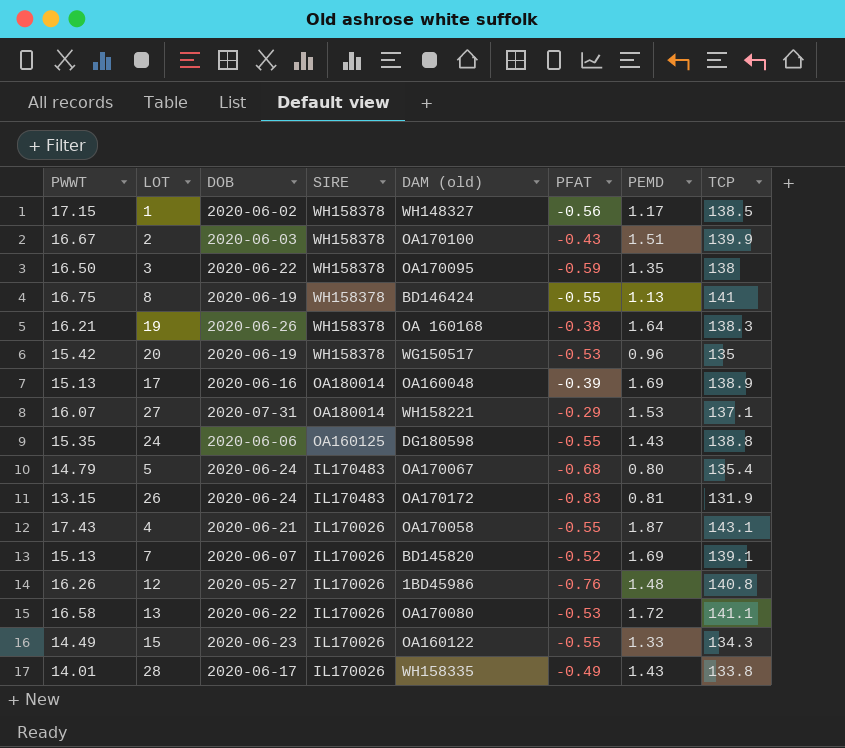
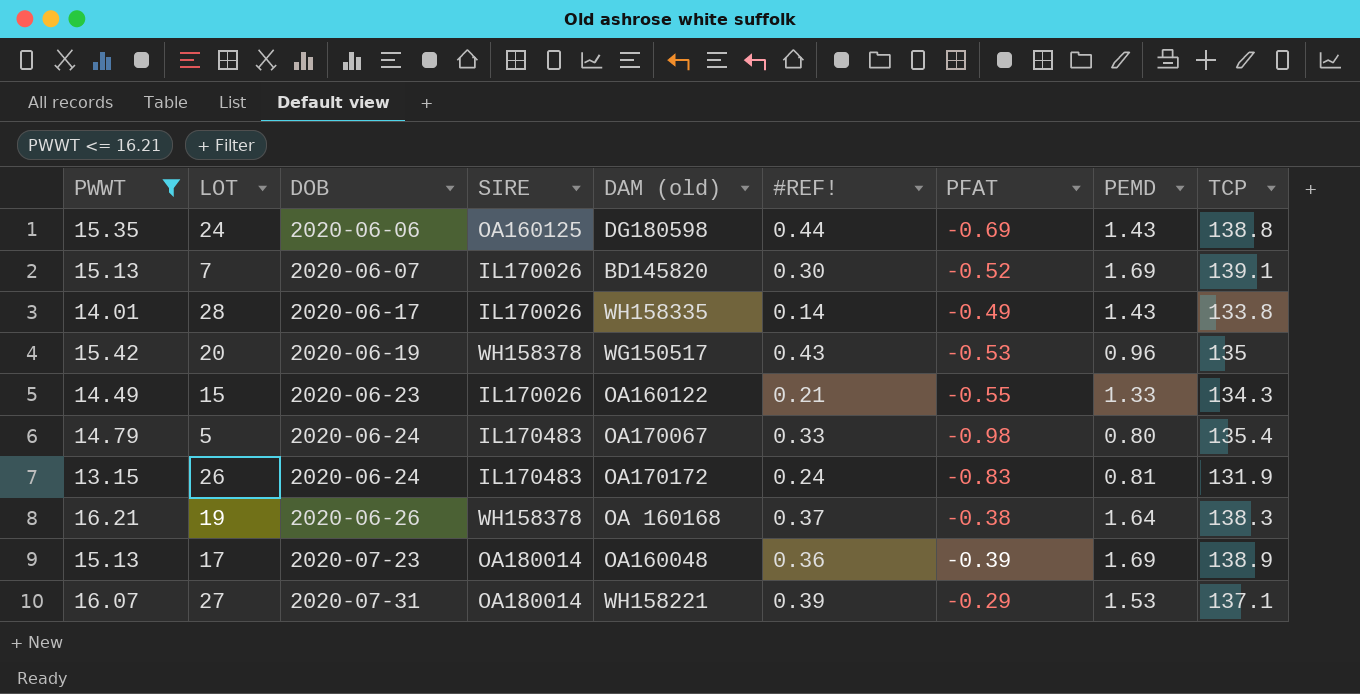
filter: none -> PWWT <= 16.21
row order: SIRE descending -> DOB ascending
column #REF! | position: none -> 6
24 | PFAT: -0.55 -> -0.69
5 | PFAT: -0.68 -> -0.98
17 | DOB: 2020-06-16 -> 2020-07-23

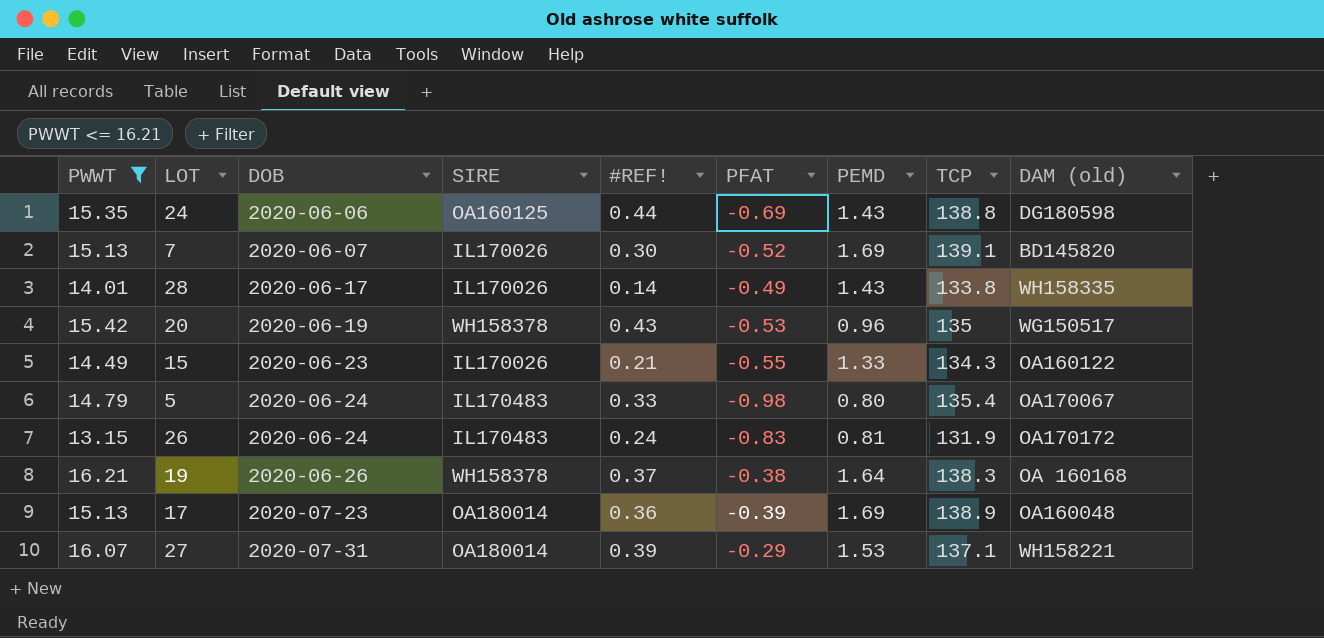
column DAM (old) | position: 5 -> 9

